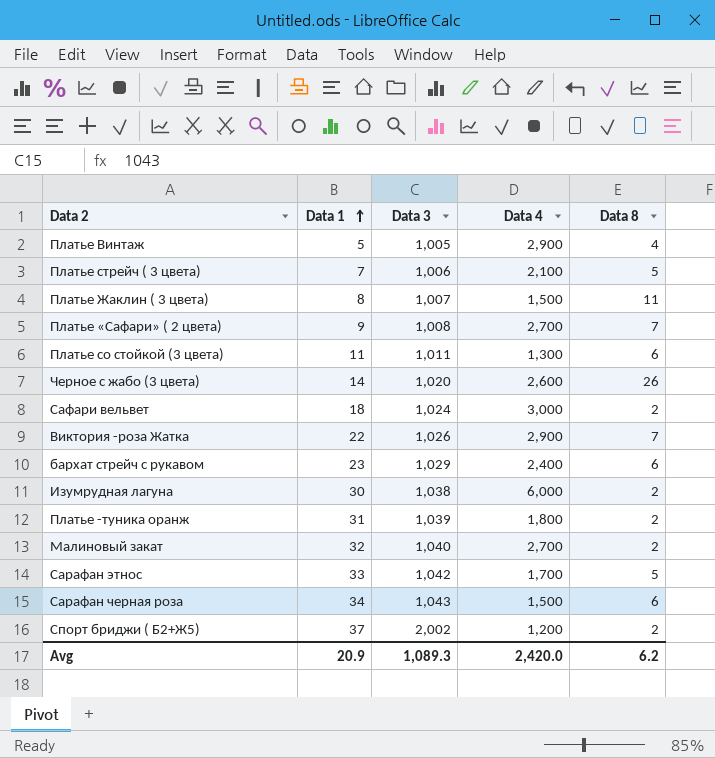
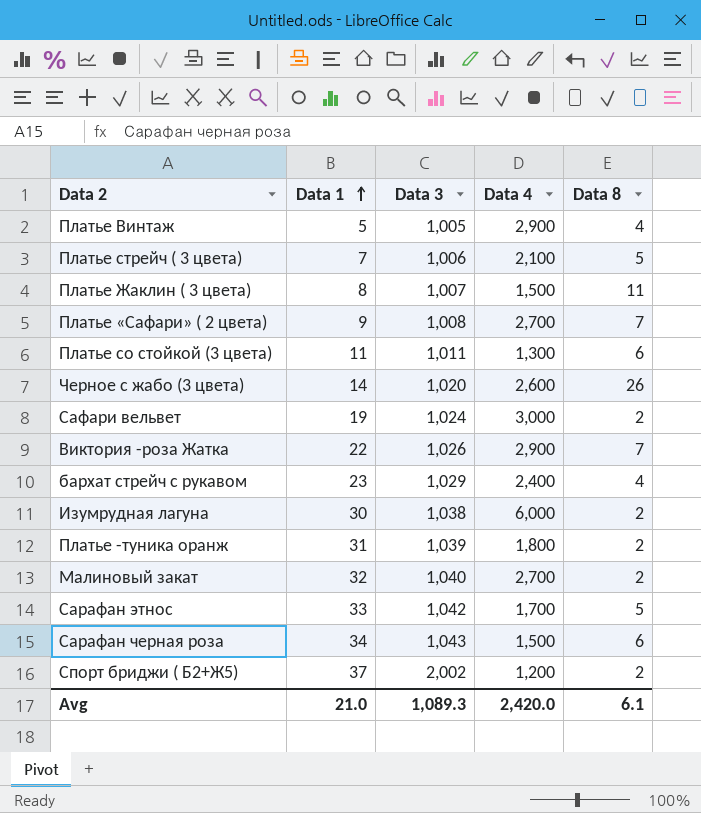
Сафари вельвет | Data 1: 18 -> 19
бархат стрейч с рукавом | Data 8: 6 -> 4
Avg | Data 1: 20.9 -> 21.0
Avg | Data 8: 6.2 -> 6.1

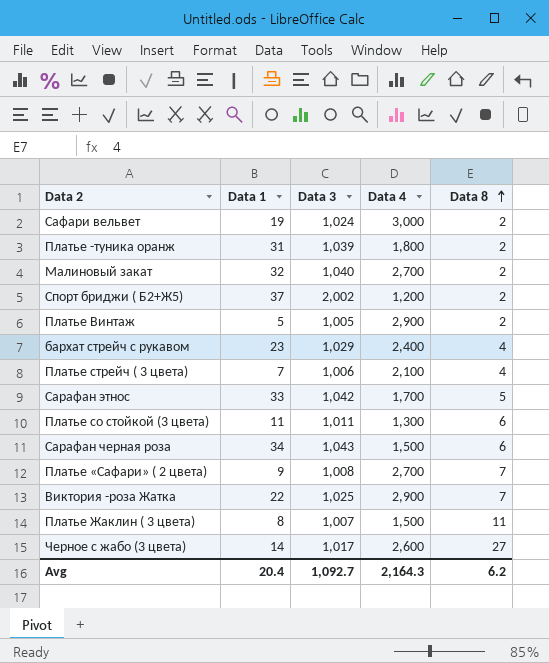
row order: Data 1 ascending -> Data 8 ascending
row Изумрудная лагуна: 30 | 1,038 | 6,000 | 2 -> none
Платье Винтаж | Data 8: 4 -> 2
Платье стрейч ( 3 цвета) | Data 8: 5 -> 4
Виктория -роза Жатка | Data 3: 1,026 -> 1,025
Черное с жабо (3 цвета) | Data 3: 1,020 -> 1,017
Черное с жабо (3 цвета) | Data 8: 26 -> 27
Avg | Data 1: 21.0 -> 20.4
Avg | Data 3: 1,089.3 -> 1,092.7
Avg | Data 4: 2,420.0 -> 2,164.3
Avg | Data 8: 6.1 -> 6.2

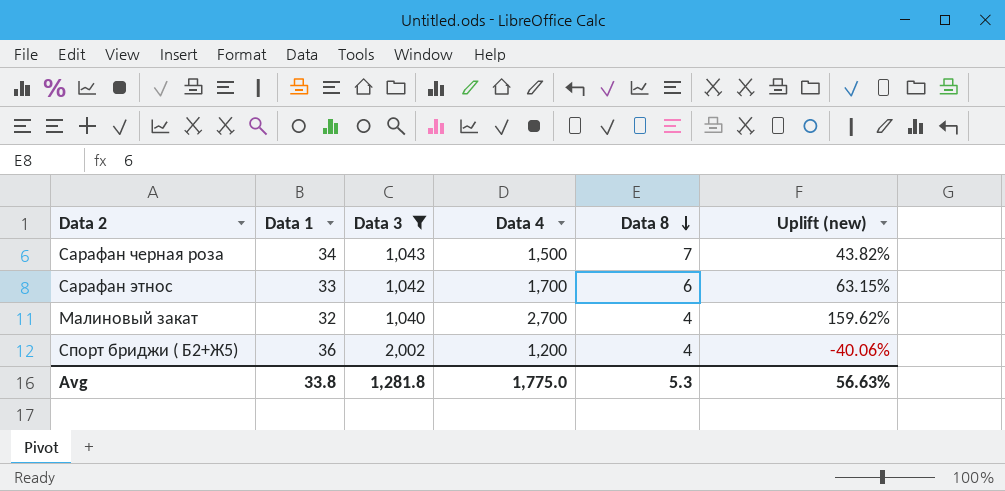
filter: none -> Data 3 >= 1,040
row order: Data 8 ascending -> Data 8 descending
column Uplift (new) | formula: none -> ([Data 4] - [Data 3]) / [Data 3]
Сарафан черная роза | Data 8: 6 -> 7
Сарафан этнос | Data 8: 5 -> 6
Малиновый закат | Data 8: 2 -> 4
Спорт бриджи ( Б2+Ж5) | Data 1: 37 -> 36
Спорт бриджи ( Б2+Ж5) | Data 8: 2 -> 4
Avg | Data 1: 20.4 -> 33.8
Avg | Data 3: 1,092.7 -> 1,281.8
Avg | Data 4: 2,164.3 -> 1,775.0
Avg | Data 8: 6.2 -> 5.3

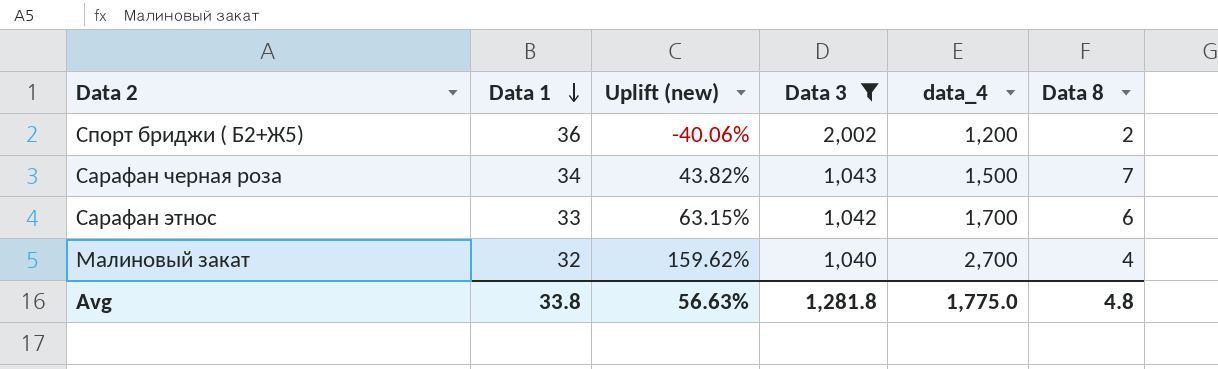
row order: Data 8 descending -> Data 1 descending
column Uplift (new) | position: 6 -> 3
column name: Data 4 -> data_4
Спорт бриджи ( Б2+Ж5) | Data 8: 4 -> 2
Avg | Data 8: 5.3 -> 4.8

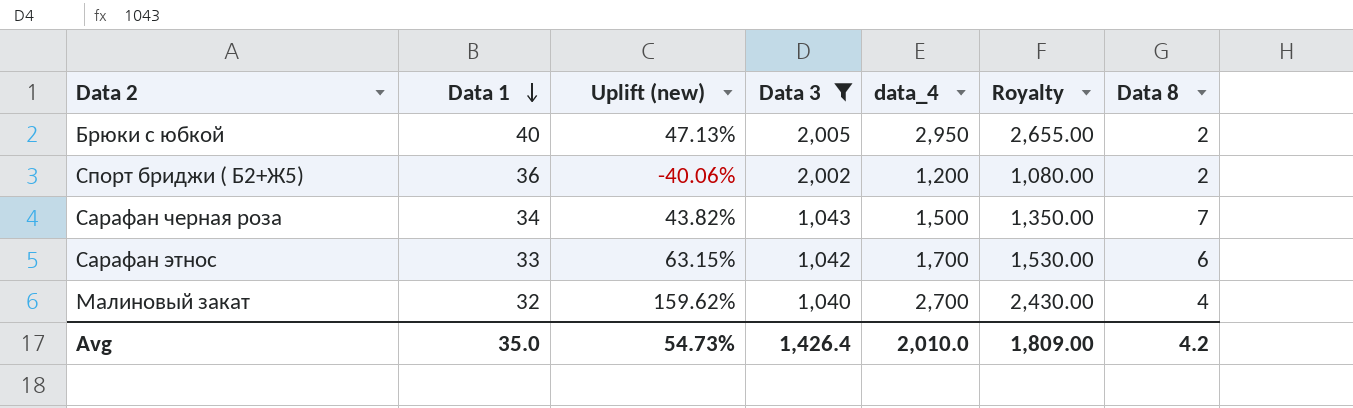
column Royalty | formula: none -> [data_4] * 0.9
row Брюки с юбкой: none -> 40 | 47.13% | 2,005 | 2,950 | 2,655.00 | 2
Avg | Data 1: 33.8 -> 35.0
Avg | Uplift (new): 56.63% -> 54.73%
Avg | Data 3: 1,281.8 -> 1,426.4
Avg | data_4: 1,775.0 -> 2,010.0
Avg | Data 8: 4.8 -> 4.2

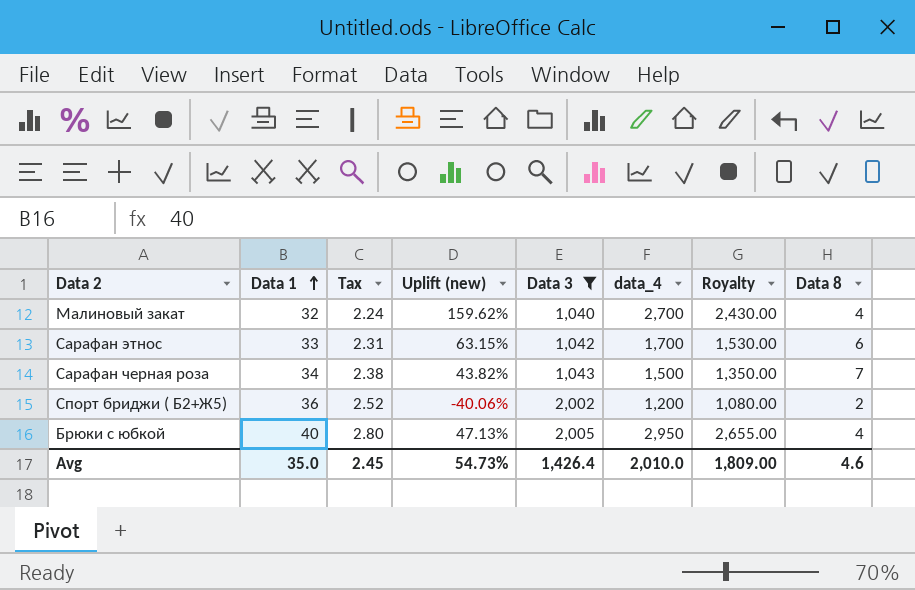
row order: Data 1 descending -> Data 1 ascending
column Tax | formula: none -> [Data 1] * 0.07
Брюки с юбкой | Data 8: 2 -> 4
Avg | Data 8: 4.2 -> 4.6

